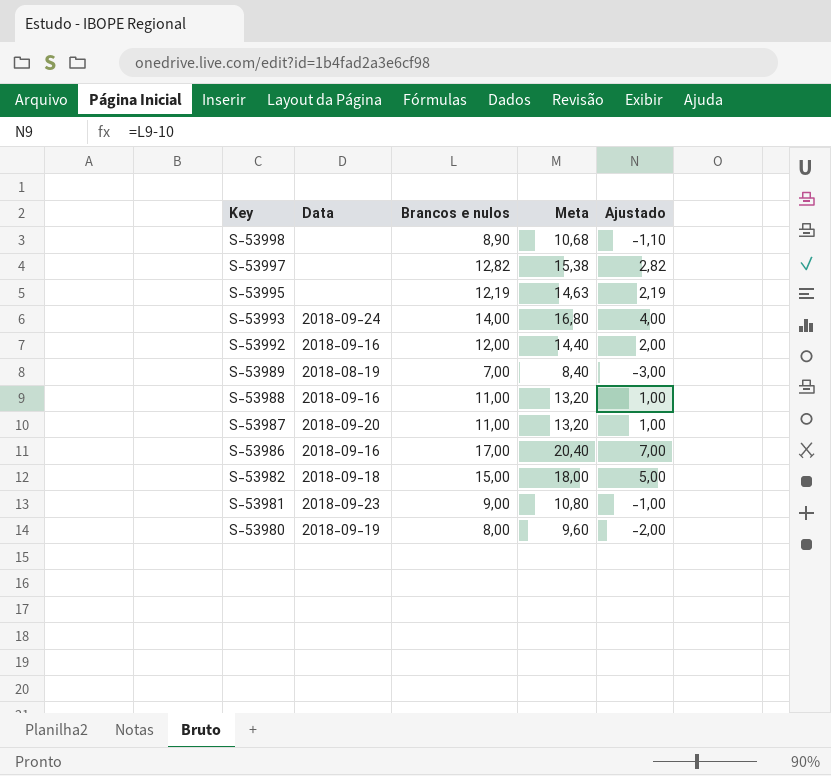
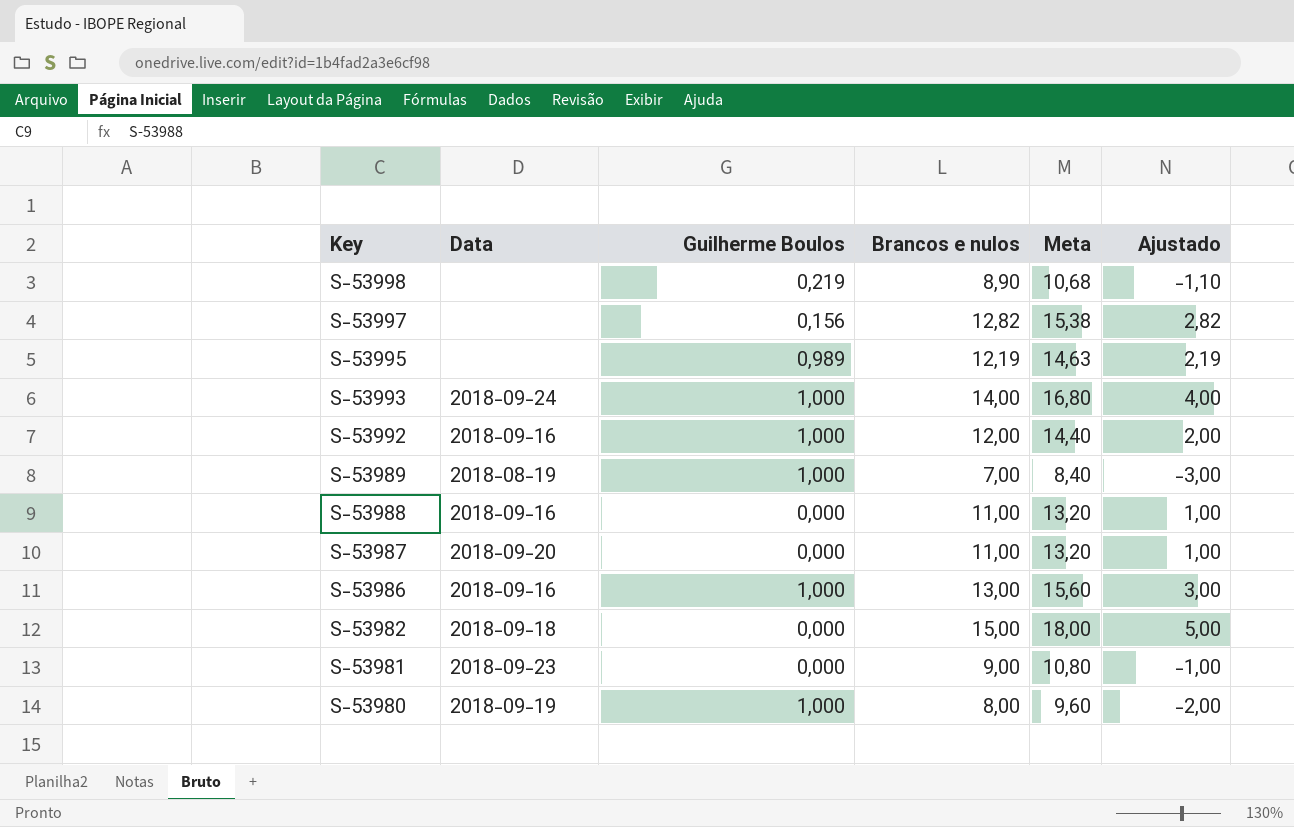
column Guilherme Boulos | position: none -> 3
S-53986 | Brancos e nulos: 17,00 -> 13,00
S-53986 | Meta: 20,40 -> 15,60
S-53986 | Ajustado: 7,00 -> 3,00

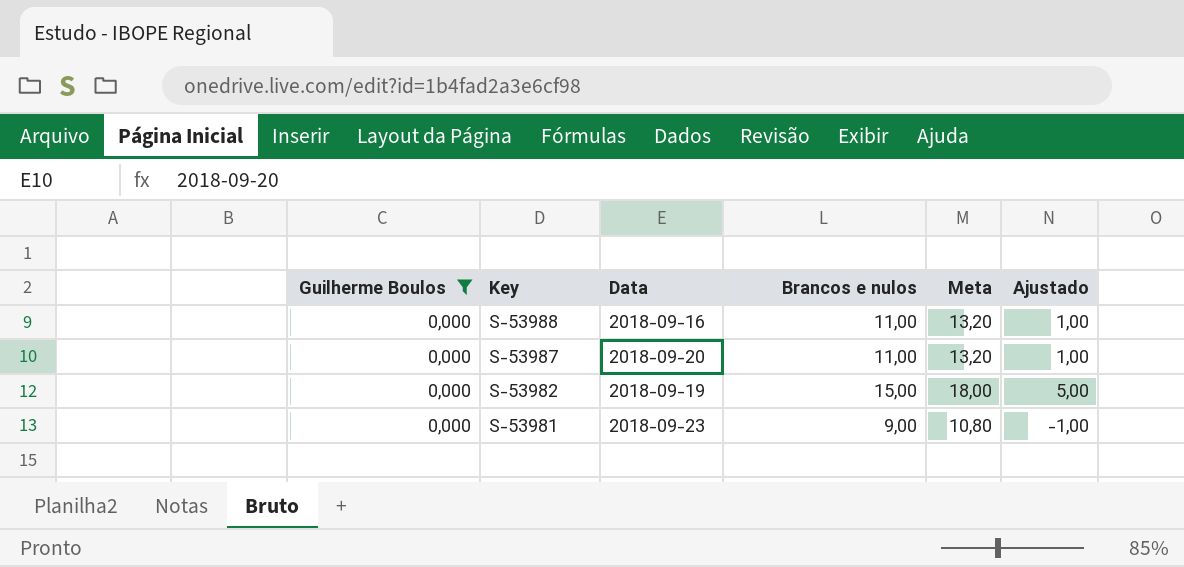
filter: none -> Guilherme Boulos = 0,000
column Guilherme Boulos | position: 3 -> 1
S-53982 | Data: 2018-09-18 -> 2018-09-19

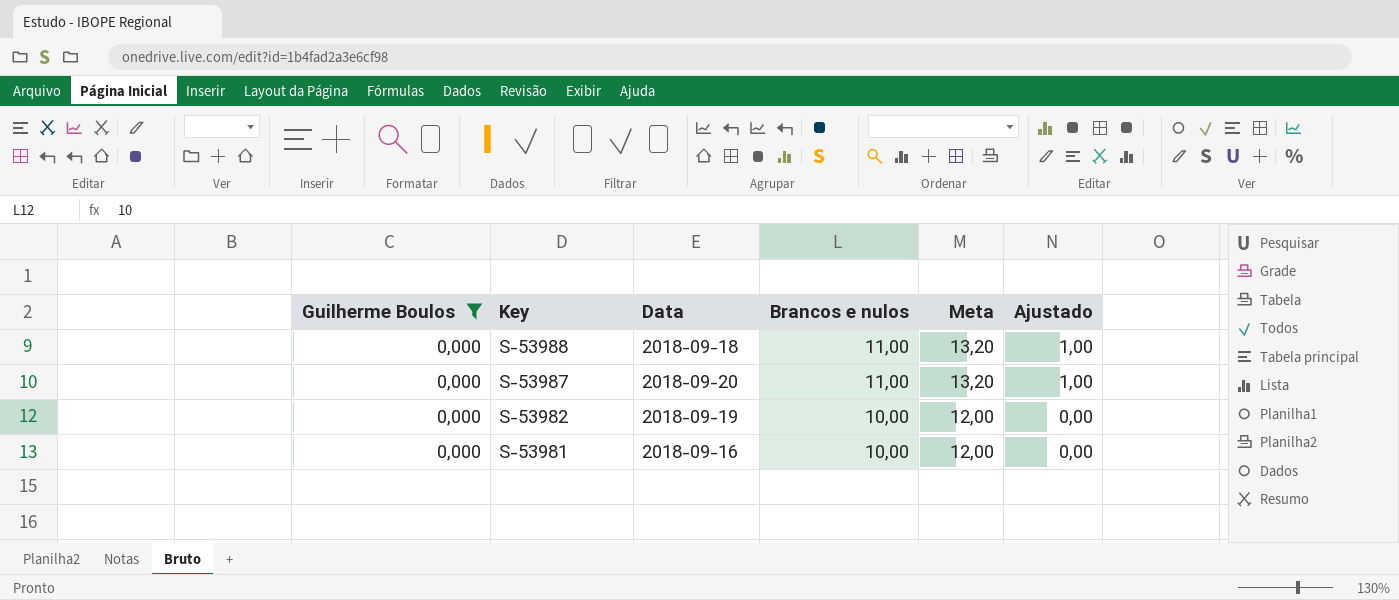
S-53988 | Data: 2018-09-16 -> 2018-09-18
S-53982 | Brancos e nulos: 15,00 -> 10,00
S-53982 | Meta: 18,00 -> 12,00
S-53982 | Ajustado: 5,00 -> 0,00
S-53981 | Data: 2018-09-23 -> 2018-09-16
S-53981 | Brancos e nulos: 9,00 -> 10,00
S-53981 | Meta: 10,80 -> 12,00
S-53981 | Ajustado: -1,00 -> 0,00

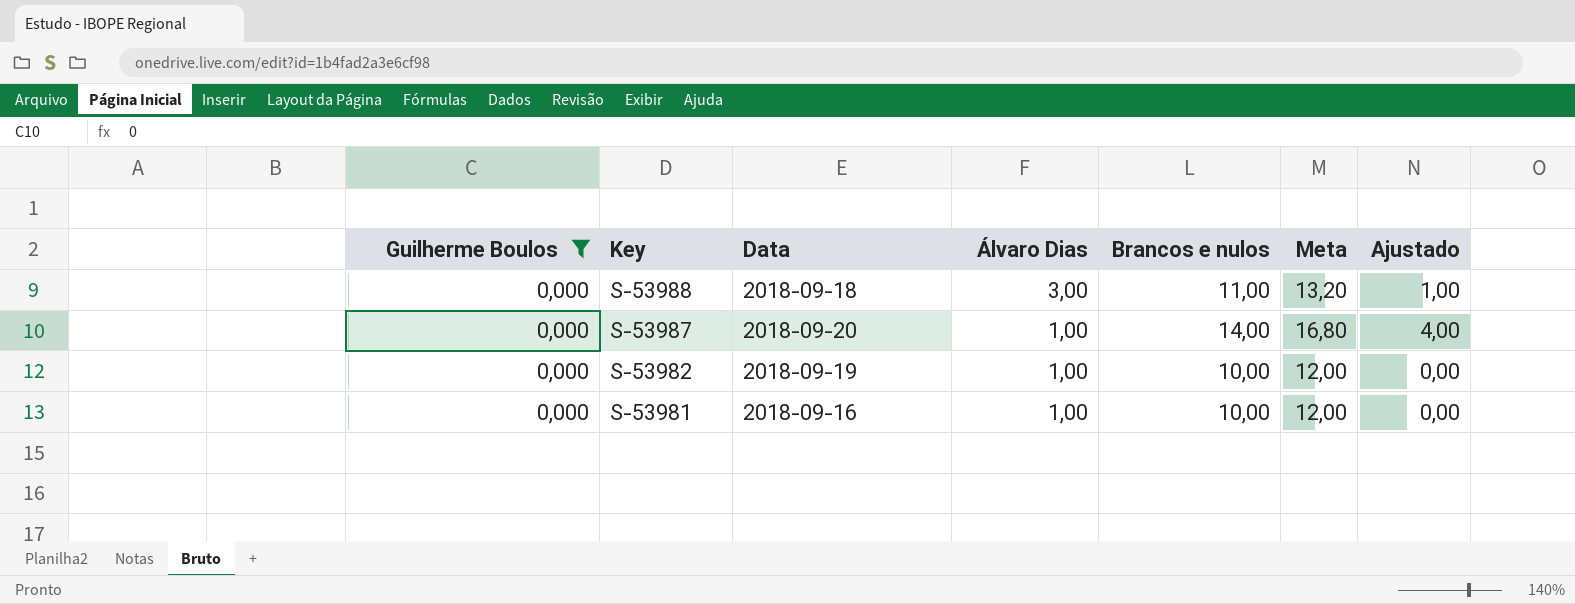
column Álvaro Dias | position: none -> 4
S-53987 | Brancos e nulos: 11,00 -> 14,00
S-53987 | Meta: 13,20 -> 16,80
S-53987 | Ajustado: 1,00 -> 4,00

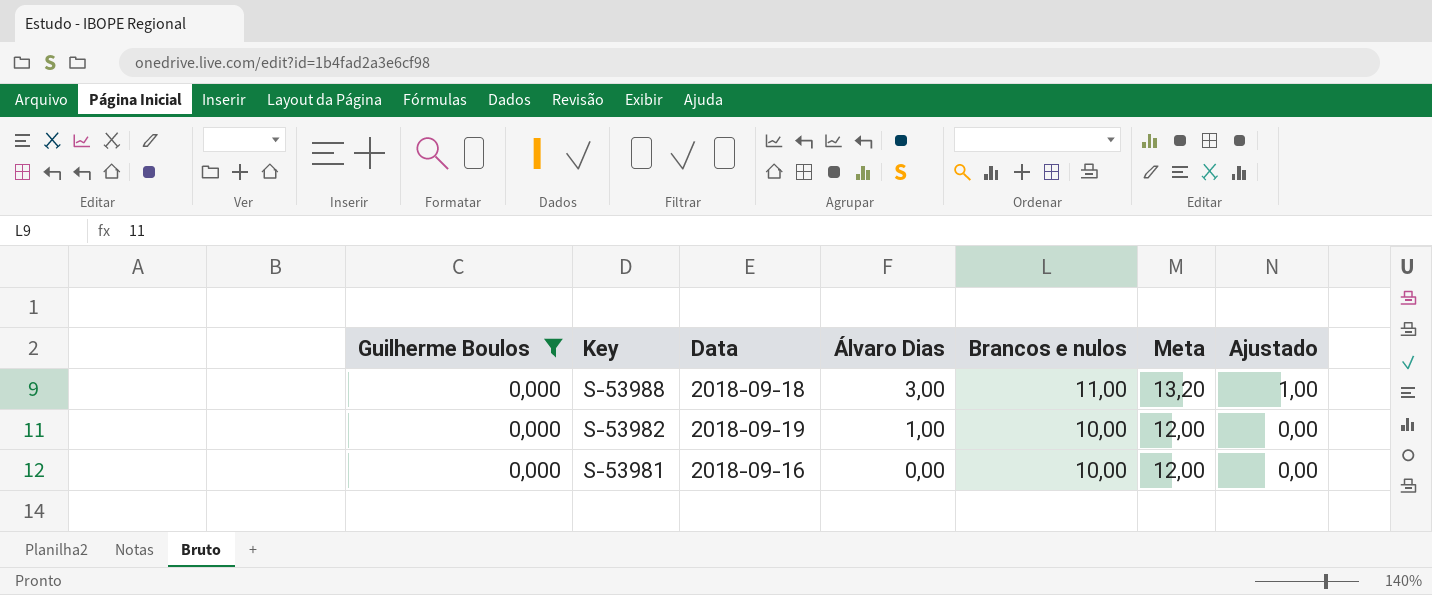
row S-53987: 0,000 | 2018-09-20 | 1,00 | 14,00 | 16,80 | 4,00 -> none
S-53981 | Álvaro Dias: 1,00 -> 0,00

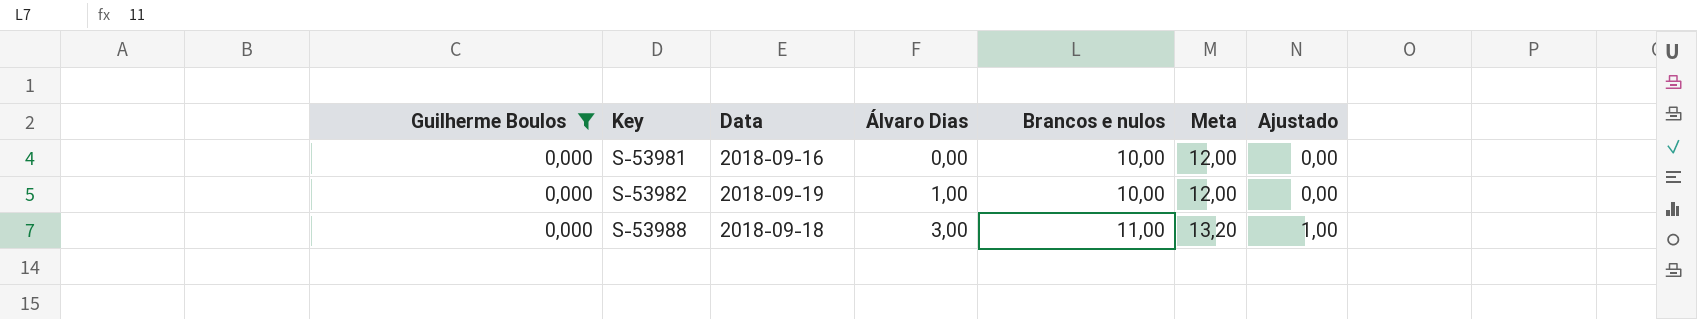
row order: Key descending -> Key ascending

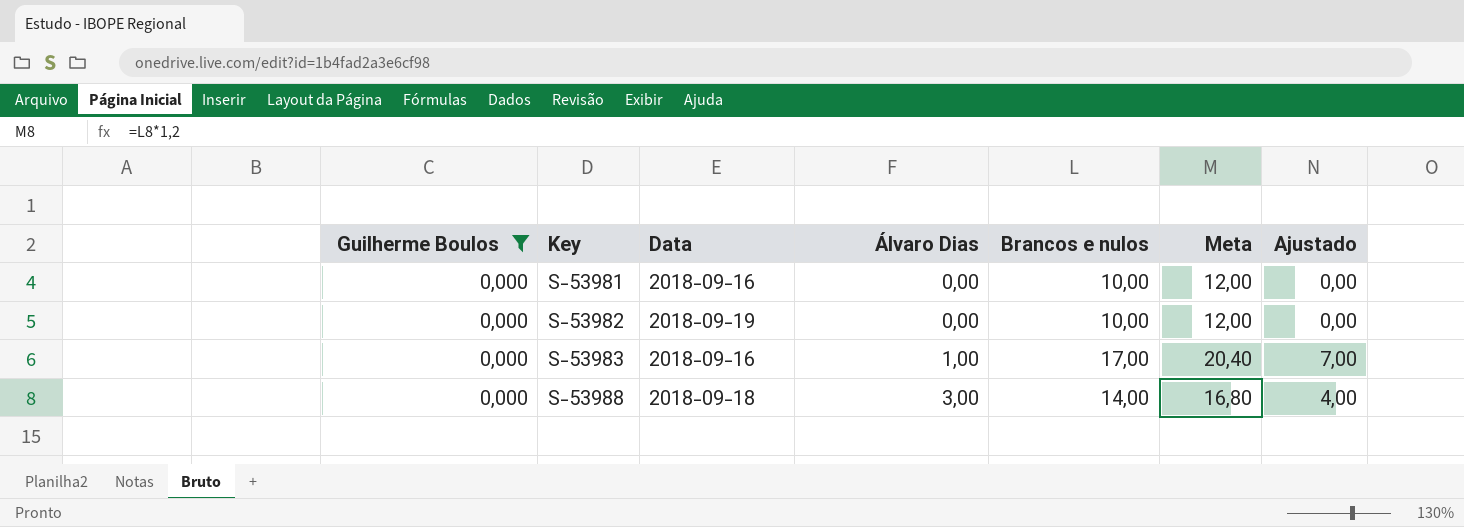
S-53982 | Álvaro Dias: 1,00 -> 0,00
row S-53983: none -> 0,000 | 2018-09-16 | 1,00 | 17,00 | 20,40 | 7,00
S-53988 | Brancos e nulos: 11,00 -> 14,00
S-53988 | Meta: 13,20 -> 16,80
S-53988 | Ajustado: 1,00 -> 4,00

